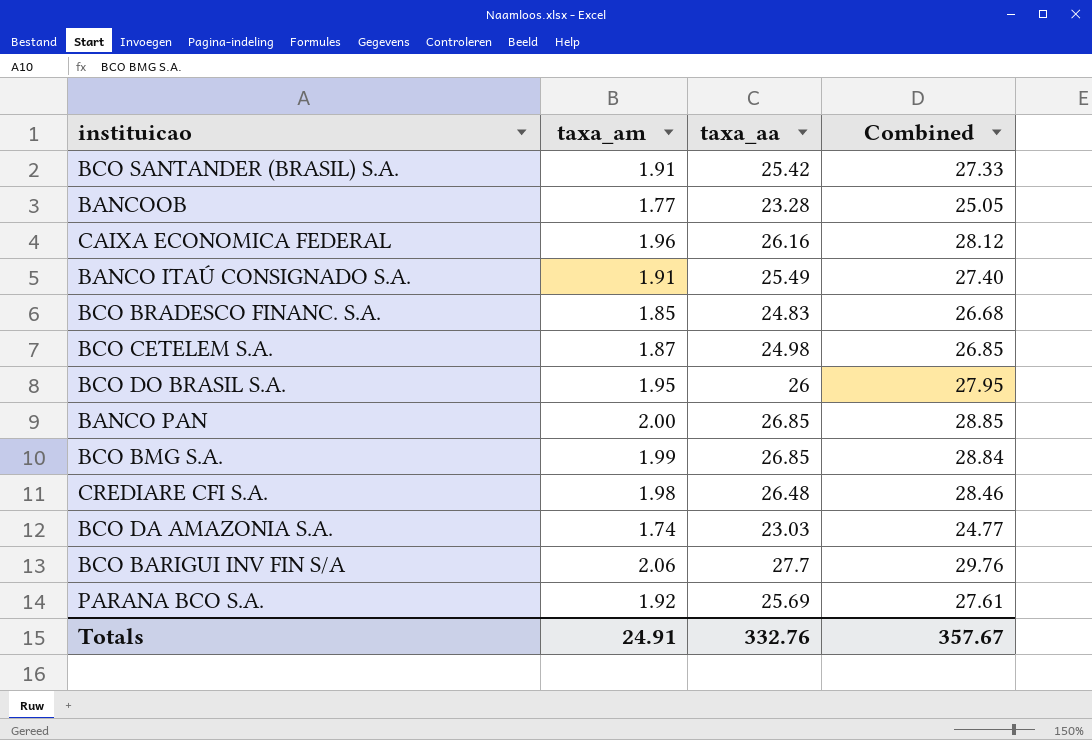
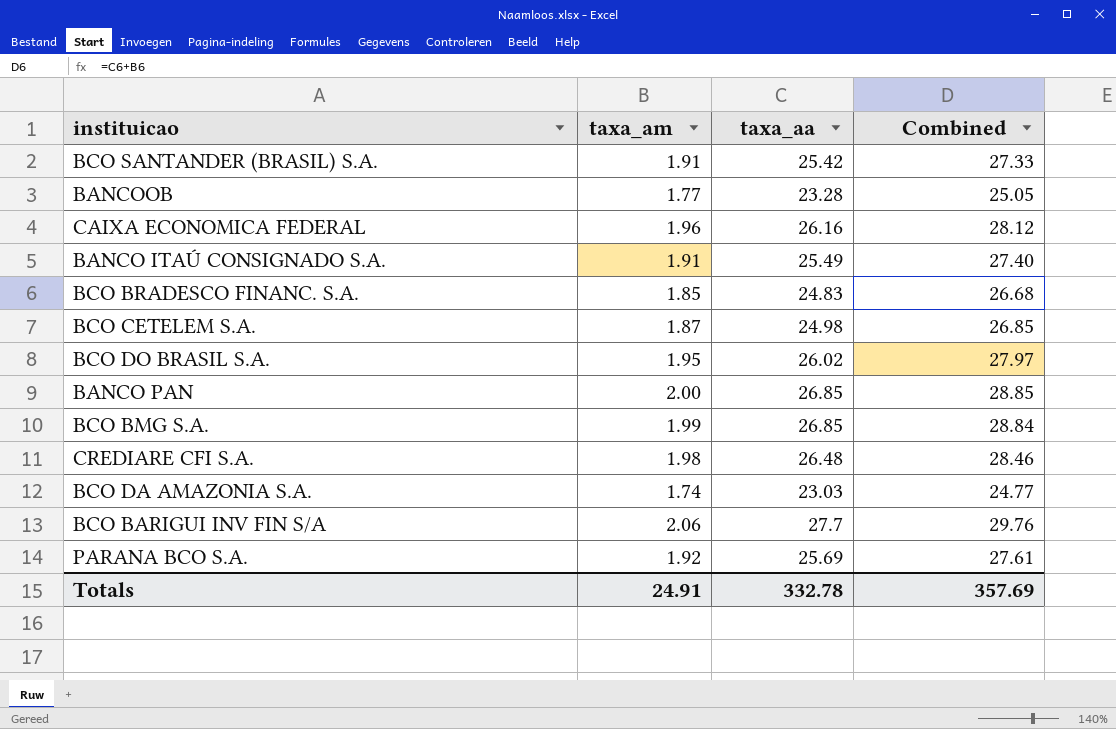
BCO DO BRASIL S.A. | taxa_aa: 26 -> 26.02
BCO DO BRASIL S.A. | Combined: 27.95 -> 27.97
Totals | taxa_aa: 332.76 -> 332.78
Totals | Combined: 357.67 -> 357.69

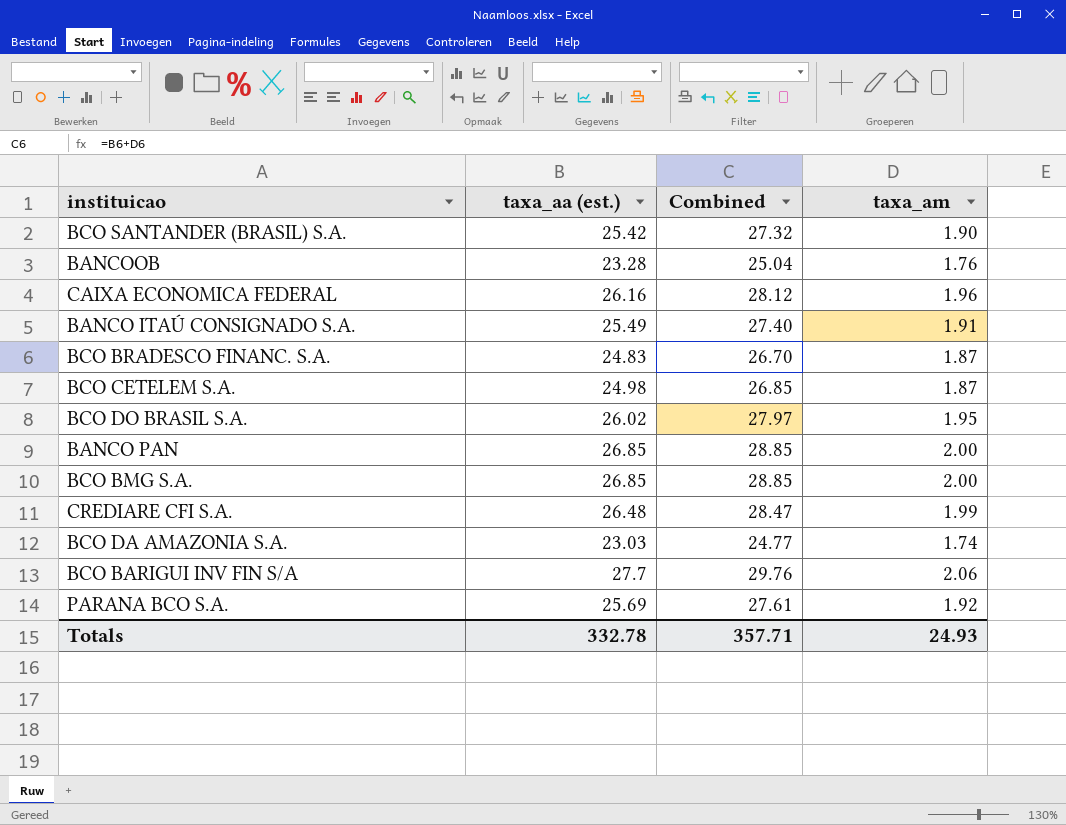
column name: taxa_aa -> taxa_aa (est.)
column taxa_am | position: 2 -> 4
BCO SANTANDER (BRASIL) S.A. | Combined: 27.33 -> 27.32
BCO SANTANDER (BRASIL) S.A. | taxa_am: 1.91 -> 1.90
BANCOOB | Combined: 25.05 -> 25.04
BANCOOB | taxa_am: 1.77 -> 1.76
BCO BRADESCO FINANC. S.A. | Combined: 26.68 -> 26.70
BCO BRADESCO FINANC. S.A. | taxa_am: 1.85 -> 1.87
BCO BMG S.A. | Combined: 28.84 -> 28.85
BCO BMG S.A. | taxa_am: 1.99 -> 2.00
CREDIARE CFI S.A. | Combined: 28.46 -> 28.47
CREDIARE CFI S.A. | taxa_am: 1.98 -> 1.99
Totals | Combined: 357.69 -> 357.71
Totals | taxa_am: 24.91 -> 24.93

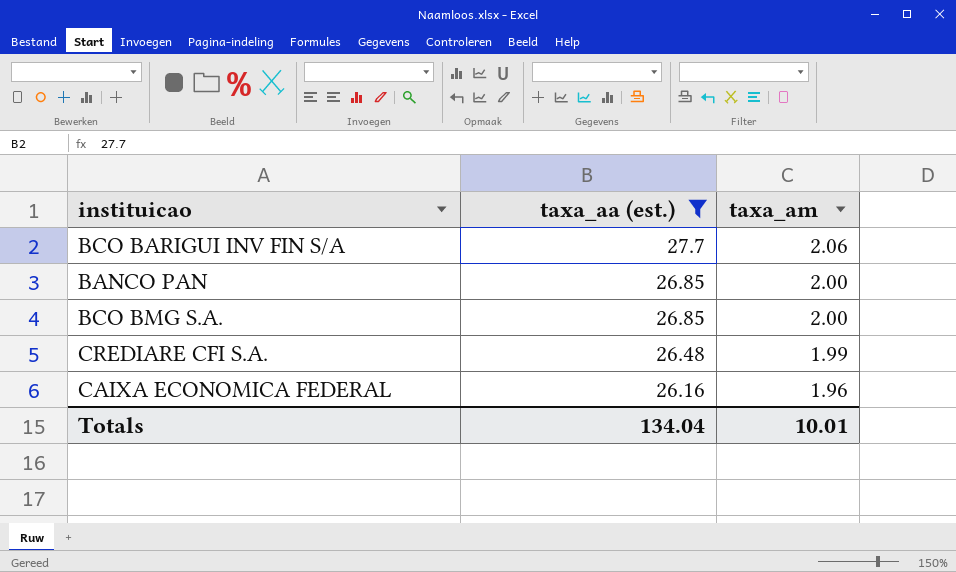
filter: none -> taxa_aa (est.) >= 26.16
row order: none -> taxa_aa (est.) descending
column Combined | formula: [taxa_aa (est.)] + [taxa_am] -> none
Totals | taxa_aa (est.): 332.78 -> 134.04
Totals | taxa_am: 24.93 -> 10.01

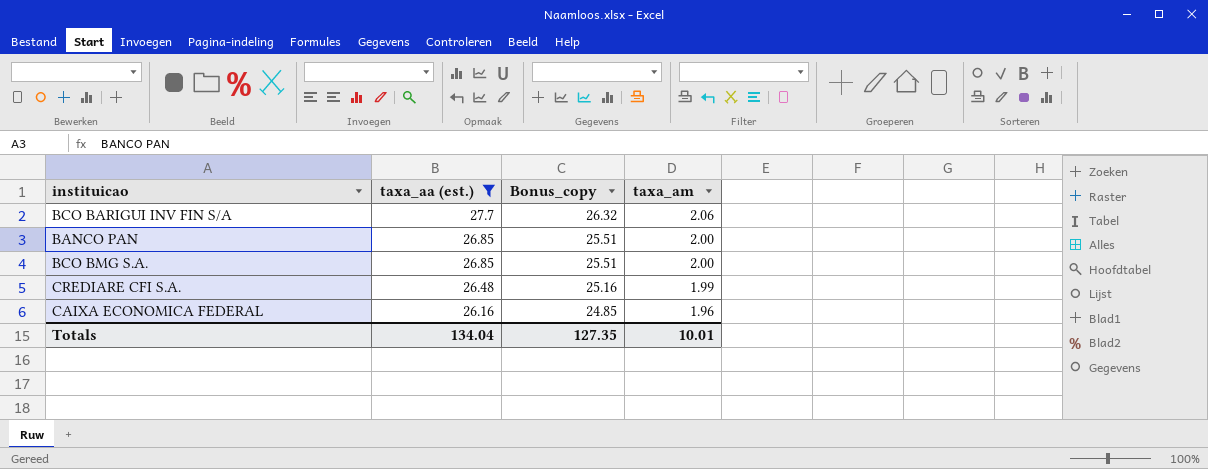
column Bonus_copy | formula: none -> [taxa_aa (est.)] * 0.95

